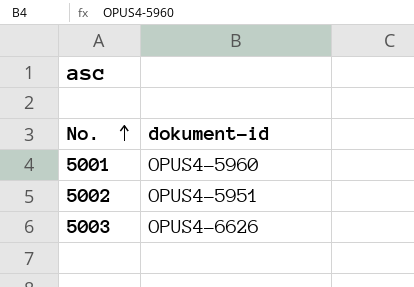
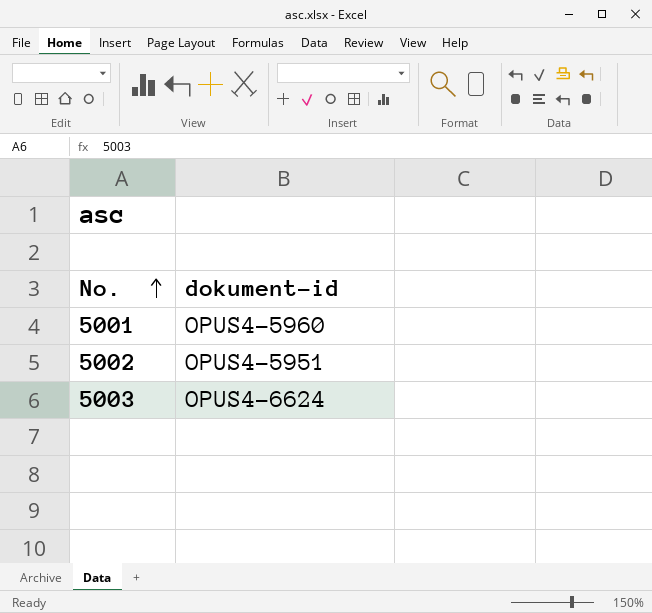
5003 | dokument-id: OPUS4-6626 -> OPUS4-6624

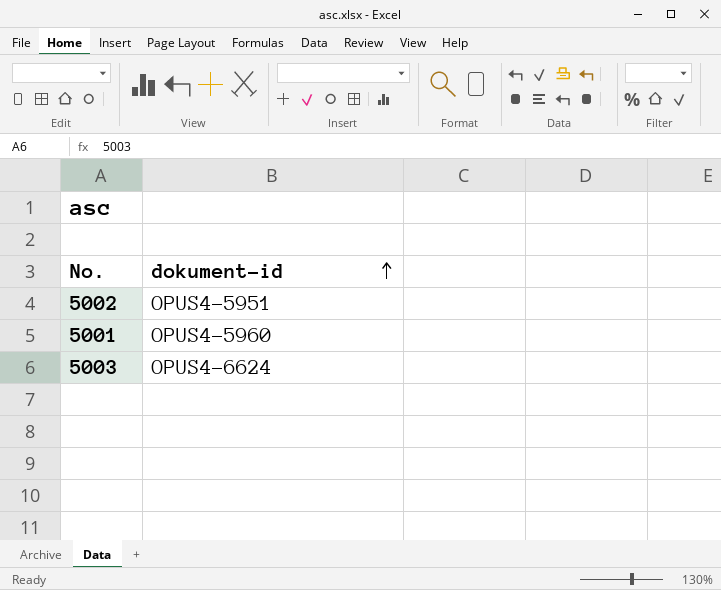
row order: No. ascending -> dokument-id ascending

